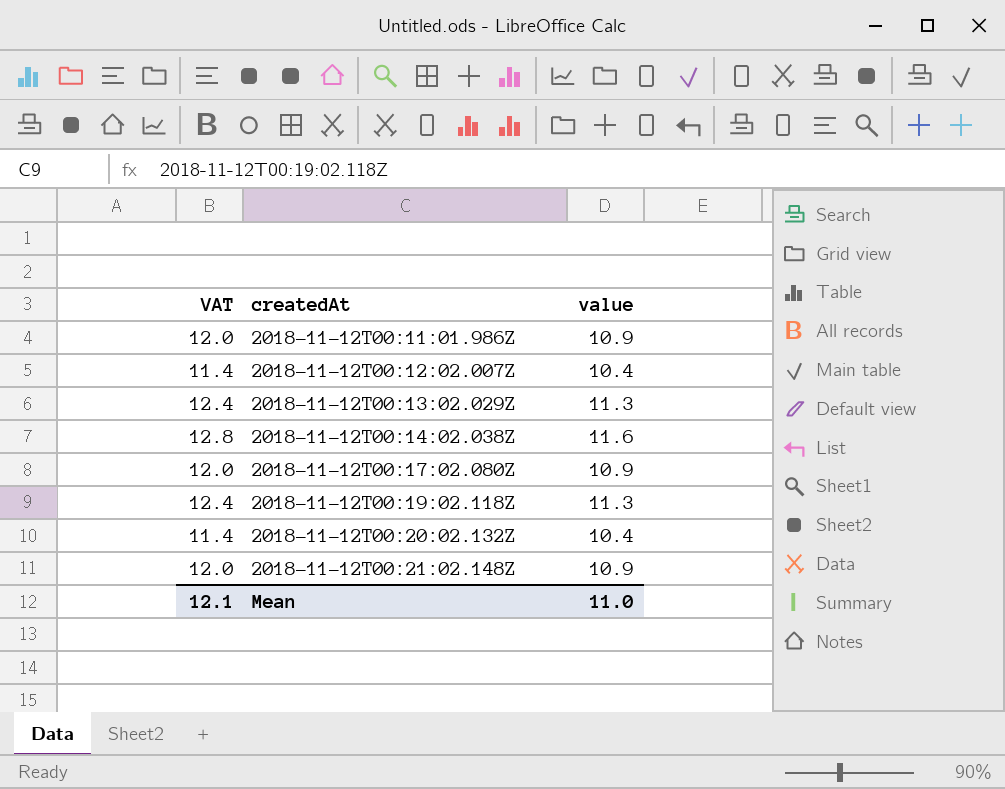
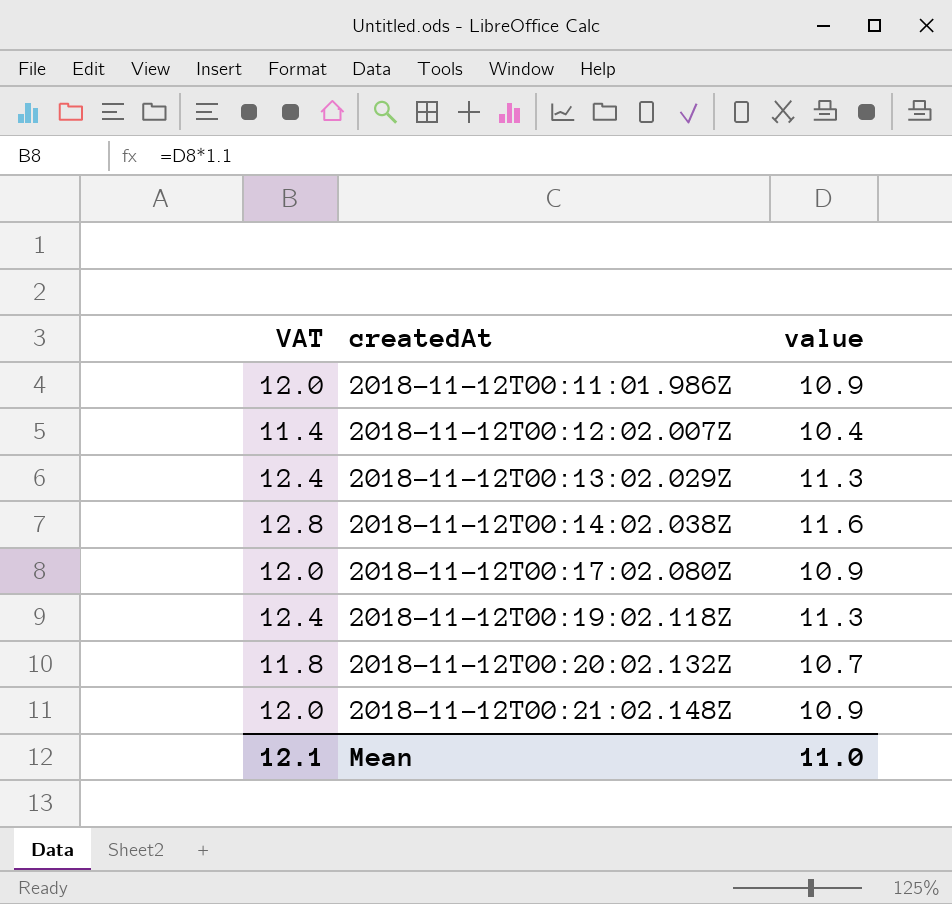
2018-11-12T00:20:02.132Z | VAT: 11.4 -> 11.8
2018-11-12T00:20:02.132Z | value: 10.4 -> 10.7

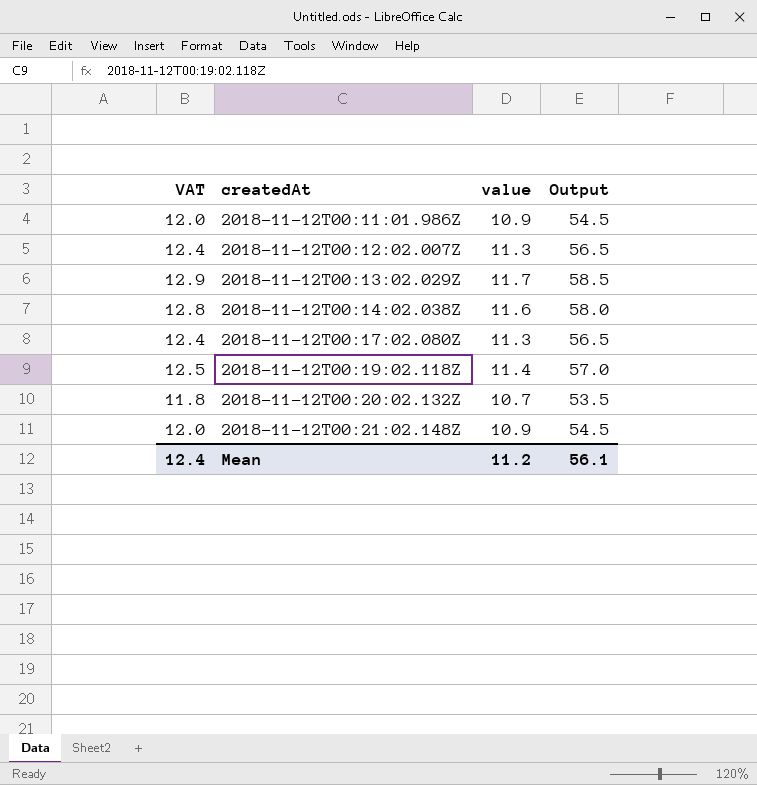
column Output | formula: none -> [value] * 5
2018-11-12T00:12:02.007Z | VAT: 11.4 -> 12.4
2018-11-12T00:12:02.007Z | value: 10.4 -> 11.3
2018-11-12T00:13:02.029Z | VAT: 12.4 -> 12.9
2018-11-12T00:13:02.029Z | value: 11.3 -> 11.7
2018-11-12T00:17:02.080Z | VAT: 12.0 -> 12.4
2018-11-12T00:17:02.080Z | value: 10.9 -> 11.3
2018-11-12T00:19:02.118Z | VAT: 12.4 -> 12.5
2018-11-12T00:19:02.118Z | value: 11.3 -> 11.4
Mean | VAT: 12.1 -> 12.4
Mean | value: 11.0 -> 11.2

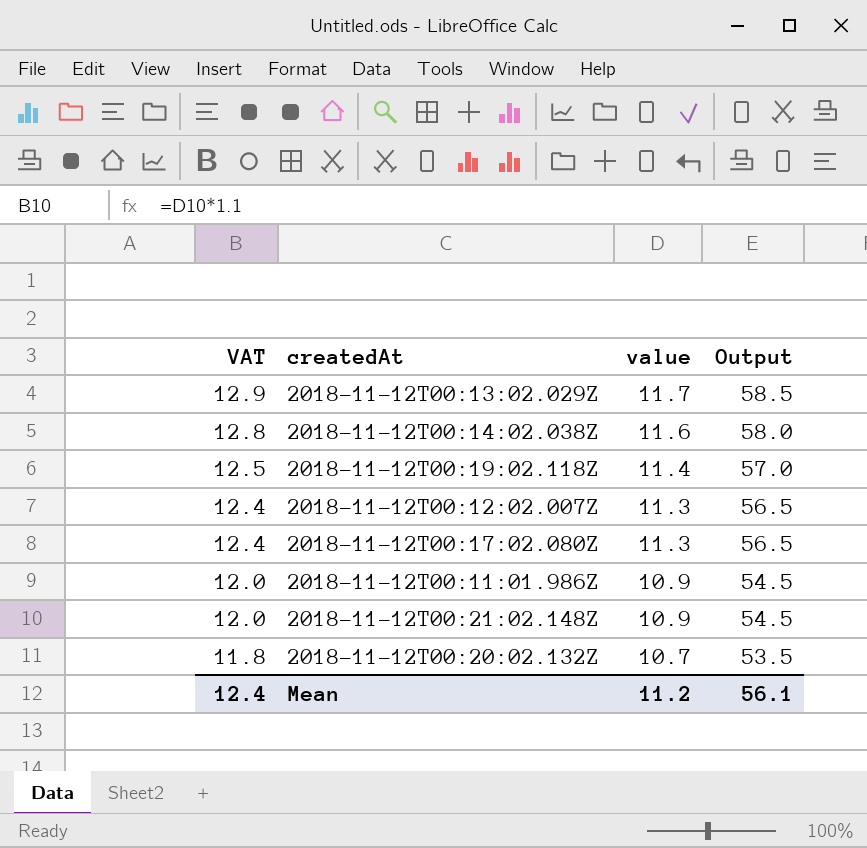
row order: createdAt ascending -> VAT descending

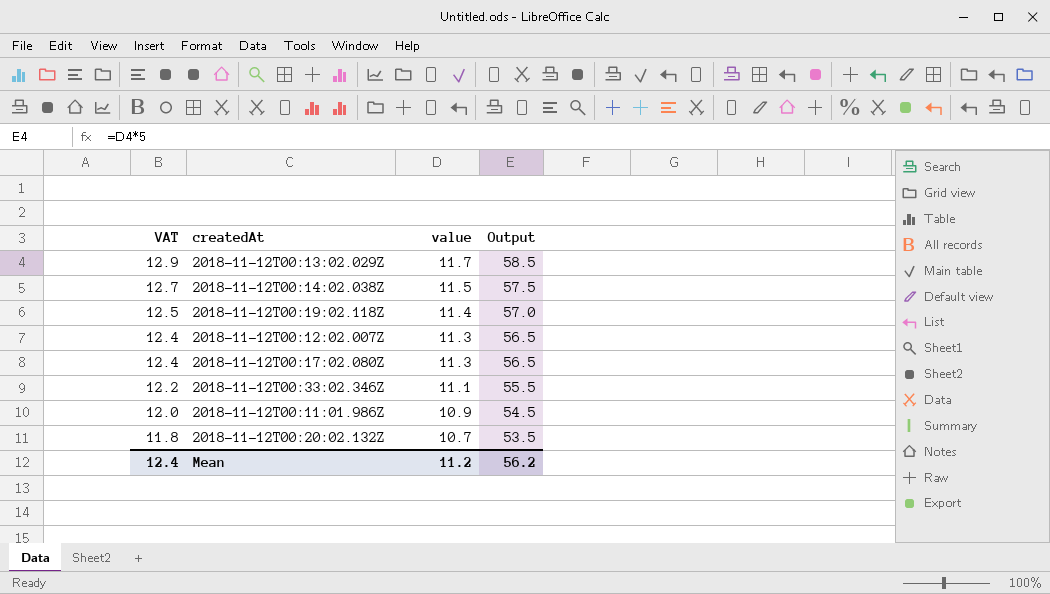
row 2018-11-12T00:21:02.148Z: 12.0 | 10.9 | 54.5 -> none
2018-11-12T00:14:02.038Z | VAT: 12.8 -> 12.7
2018-11-12T00:14:02.038Z | value: 11.6 -> 11.5
2018-11-12T00:14:02.038Z | Output: 58.0 -> 57.5
row 2018-11-12T00:33:02.346Z: none -> 12.2 | 11.1 | 55.5
Mean | Output: 56.1 -> 56.2

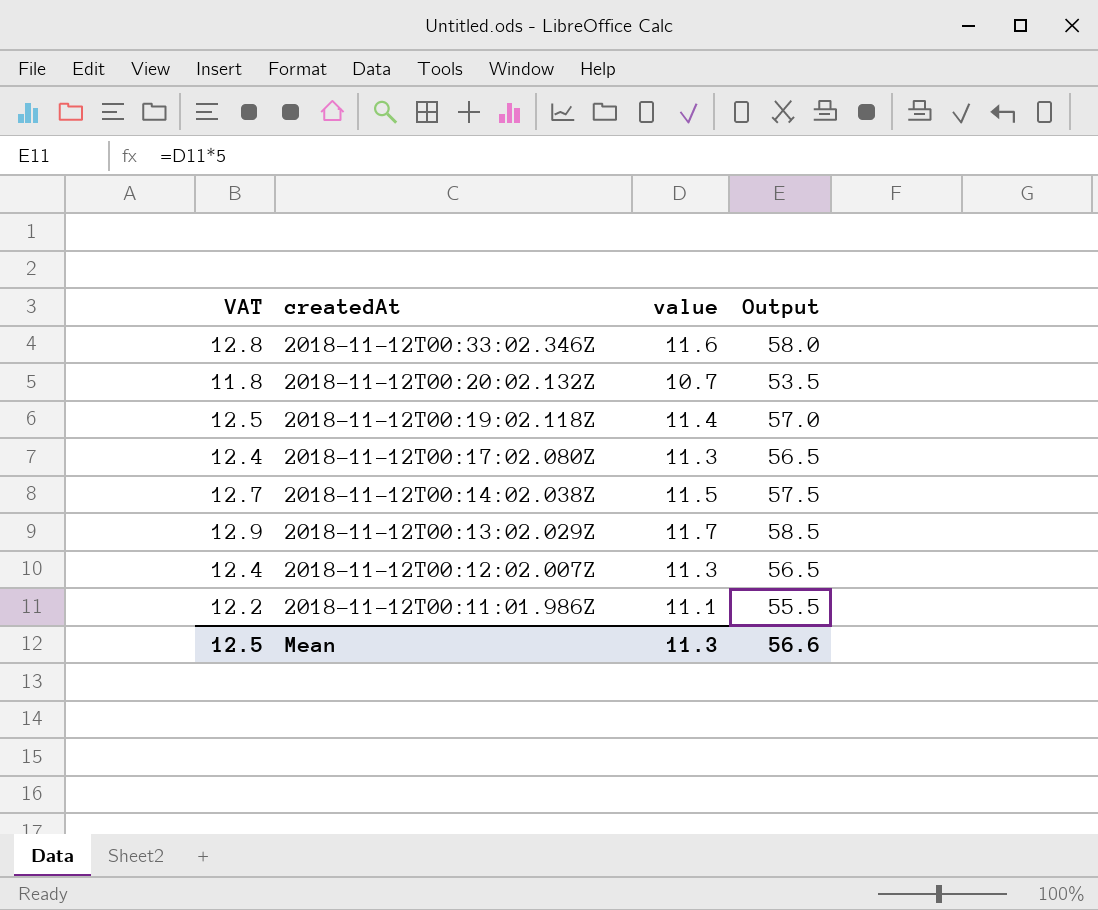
row order: VAT descending -> createdAt descending
2018-11-12T00:33:02.346Z | VAT: 12.2 -> 12.8
2018-11-12T00:33:02.346Z | value: 11.1 -> 11.6
2018-11-12T00:33:02.346Z | Output: 55.5 -> 58.0
2018-11-12T00:11:01.986Z | VAT: 12.0 -> 12.2
2018-11-12T00:11:01.986Z | value: 10.9 -> 11.1
2018-11-12T00:11:01.986Z | Output: 54.5 -> 55.5
Mean | VAT: 12.4 -> 12.5
Mean | value: 11.2 -> 11.3
Mean | Output: 56.2 -> 56.6

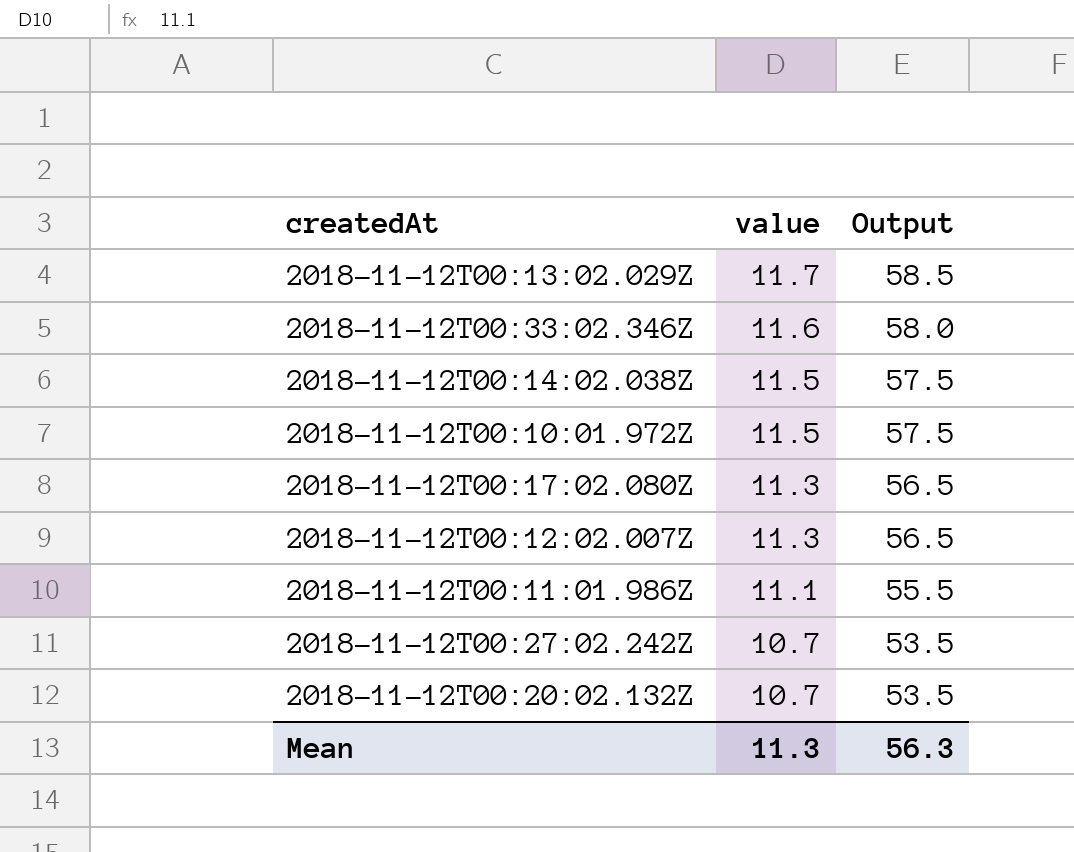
row order: createdAt descending -> value descending
column VAT | formula: [value] * 1.1 -> none
row 2018-11-12T00:19:02.118Z: 12.5 | 11.4 | 57.0 -> none
row 2018-11-12T00:10:01.972Z: none -> 11.5 | 57.5
row 2018-11-12T00:27:02.242Z: none -> 10.7 | 53.5
Mean | Output: 56.6 -> 56.3

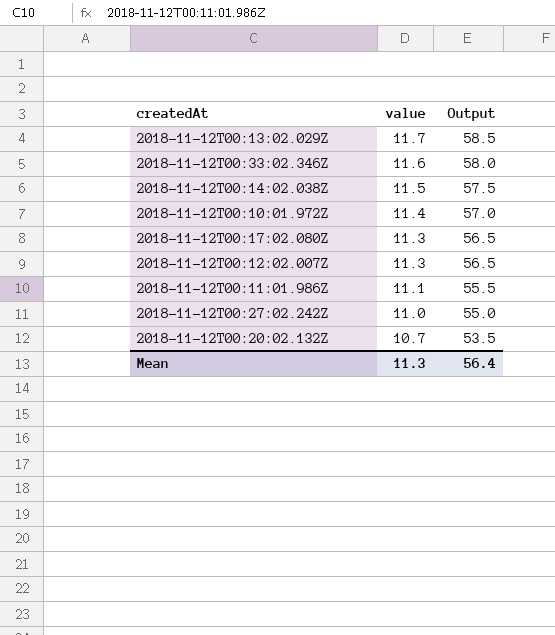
2018-11-12T00:10:01.972Z | value: 11.5 -> 11.4
2018-11-12T00:10:01.972Z | Output: 57.5 -> 57.0
2018-11-12T00:27:02.242Z | value: 10.7 -> 11.0
2018-11-12T00:27:02.242Z | Output: 53.5 -> 55.0
Mean | Output: 56.3 -> 56.4

